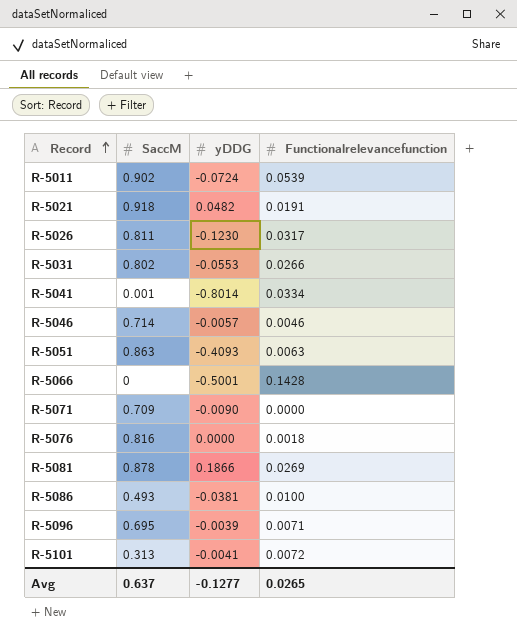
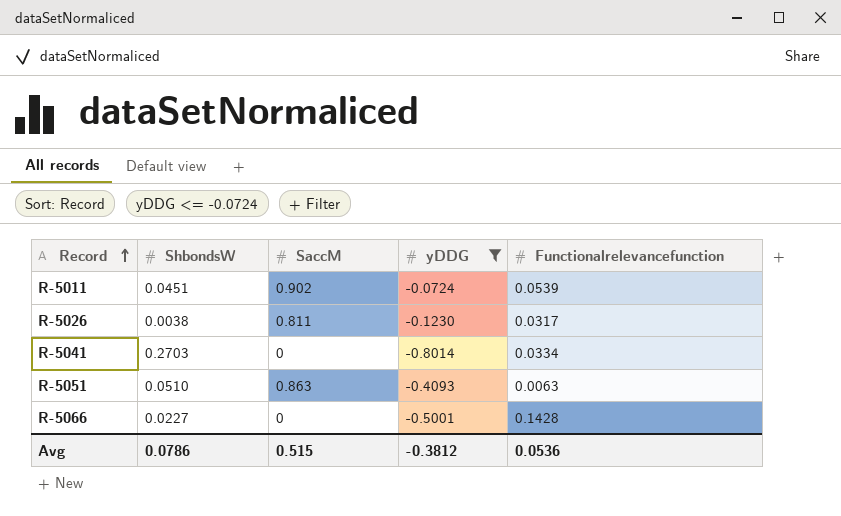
filter: none -> yDDG <= -0.0724
column ShbondsW | position: none -> 2
R-5041 | SaccM: 0.001 -> 0
Avg | SaccM: 0.637 -> 0.515
Avg | yDDG: -0.1277 -> -0.3812
Avg | Functionalrelevancefunction: 0.0265 -> 0.0536

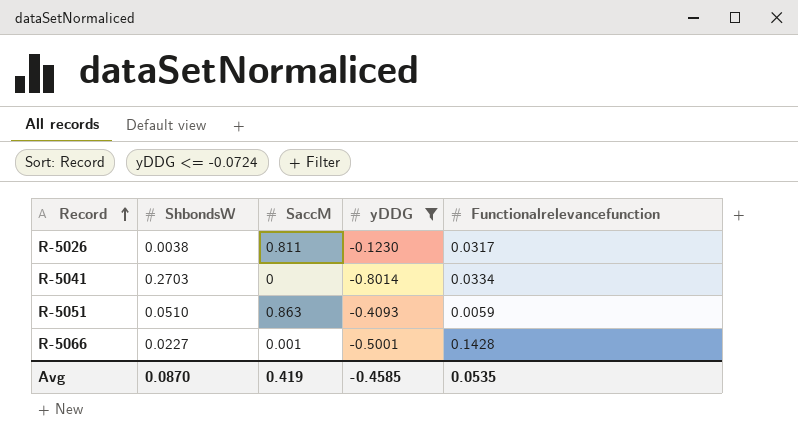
row R-5011: 0.0451 | 0.902 | -0.0724 | 0.0539 -> none
R-5051 | Functionalrelevancefunction: 0.0063 -> 0.0059
R-5066 | SaccM: 0 -> 0.001
Avg | ShbondsW: 0.0786 -> 0.0870
Avg | SaccM: 0.515 -> 0.419
Avg | yDDG: -0.3812 -> -0.4585
Avg | Functionalrelevancefunction: 0.0536 -> 0.0535

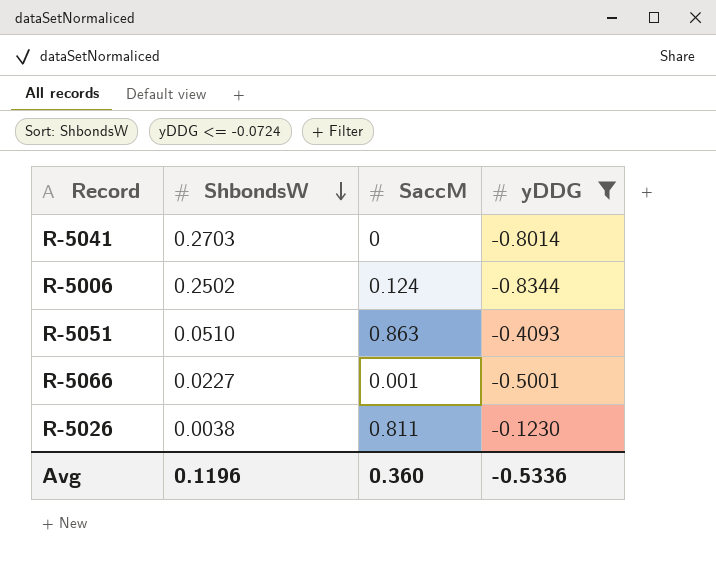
row order: Record ascending -> ShbondsW descending
column Functionalrelevancefunction | position: 5 -> none
row R-5006: none -> 0.2502 | 0.124 | -0.8344
Avg | ShbondsW: 0.0870 -> 0.1196
Avg | SaccM: 0.419 -> 0.360
Avg | yDDG: -0.4585 -> -0.5336

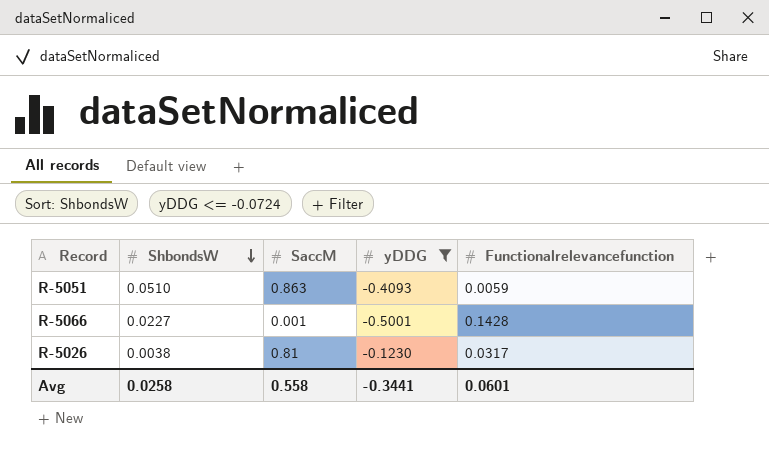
column Functionalrelevancefunction | position: none -> 5
row R-5041: 0.2703 | 0 | -0.8014 -> none
row R-5006: 0.2502 | 0.124 | -0.8344 -> none
R-5026 | SaccM: 0.811 -> 0.81
Avg | ShbondsW: 0.1196 -> 0.0258
Avg | SaccM: 0.360 -> 0.558
Avg | yDDG: -0.5336 -> -0.3441

